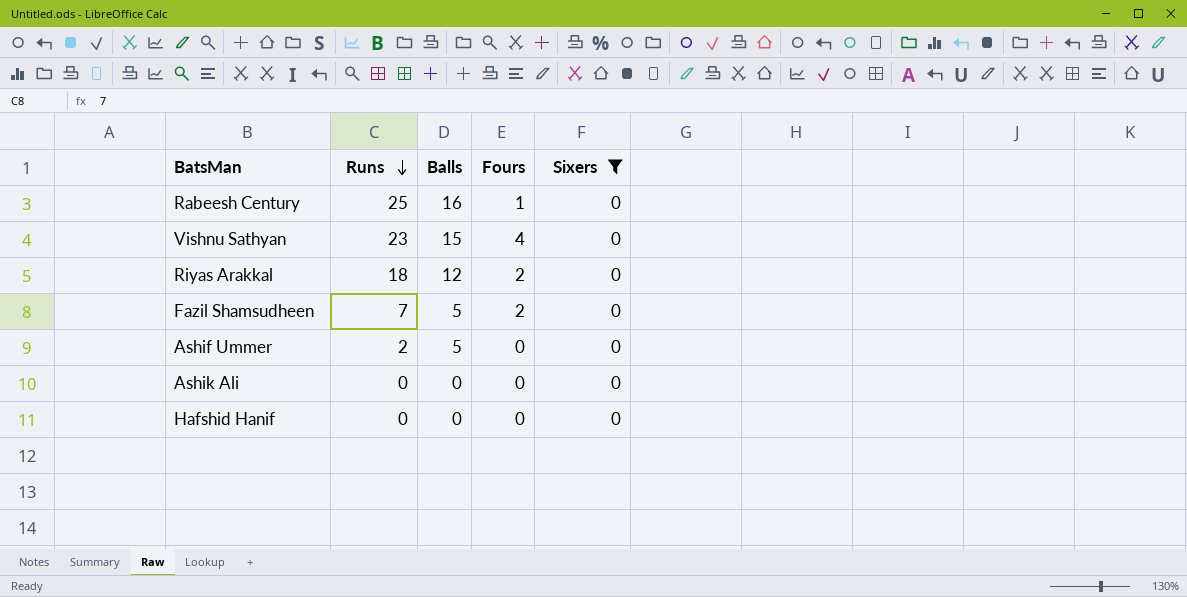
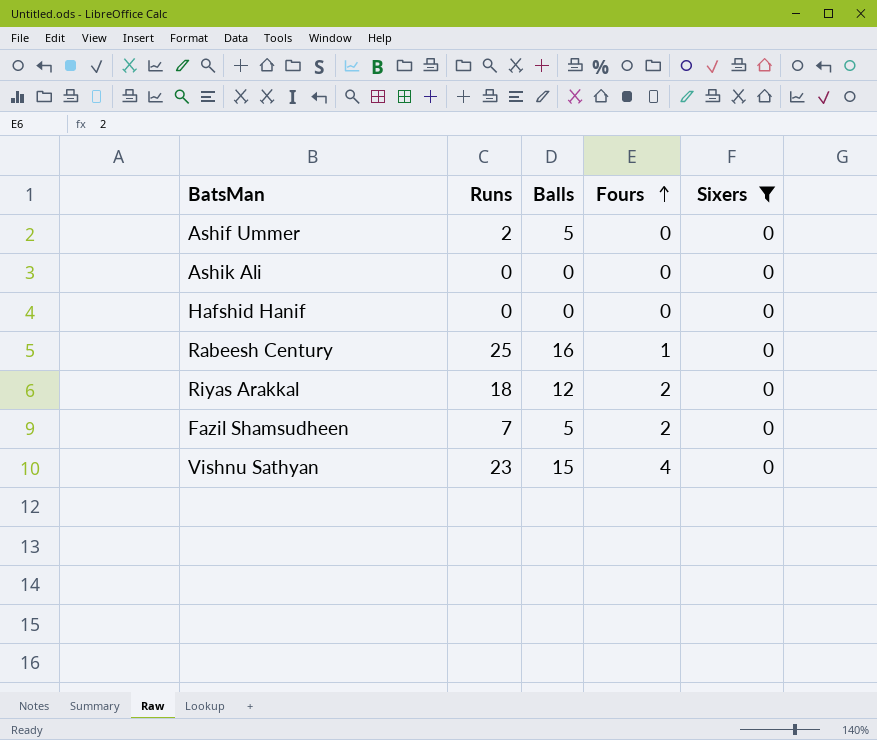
row order: Runs descending -> Fours ascending

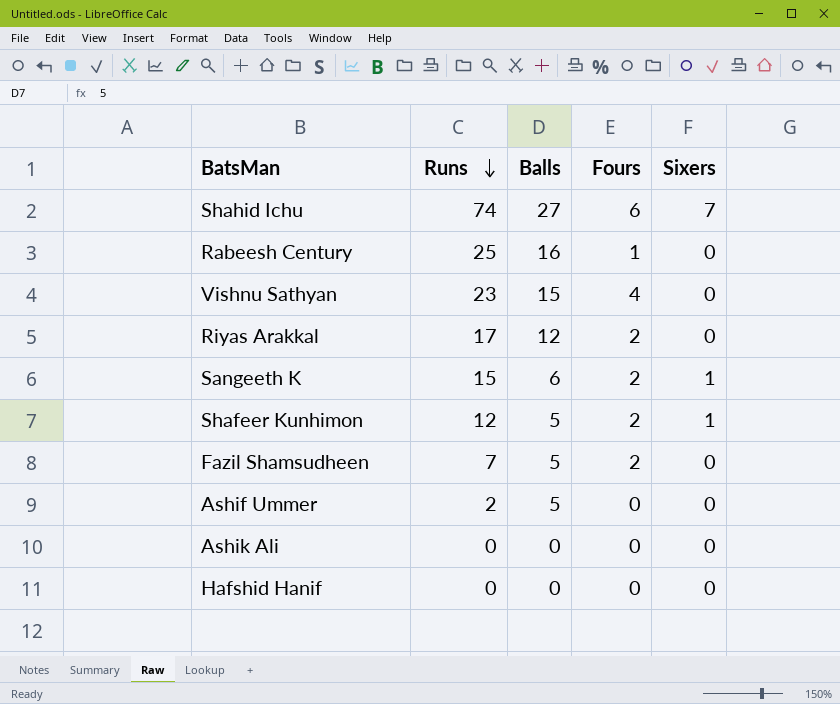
filter: Sixers = 0 -> none
row order: Fours ascending -> Runs descending
Riyas Arakkal | Runs: 18 -> 17

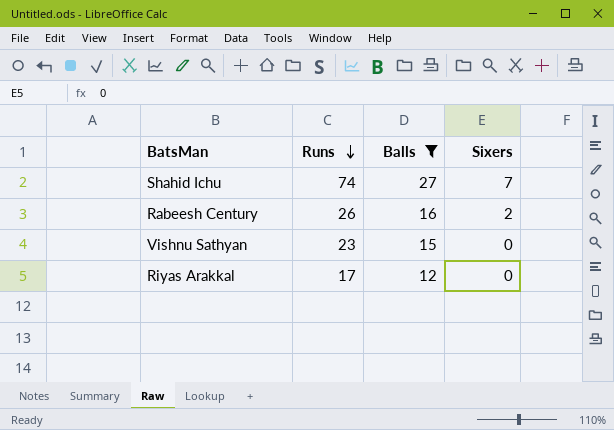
filter: none -> Balls >= 12
column Fours | position: 4 -> none
Rabeesh Century | Runs: 25 -> 26
Rabeesh Century | Sixers: 0 -> 2

